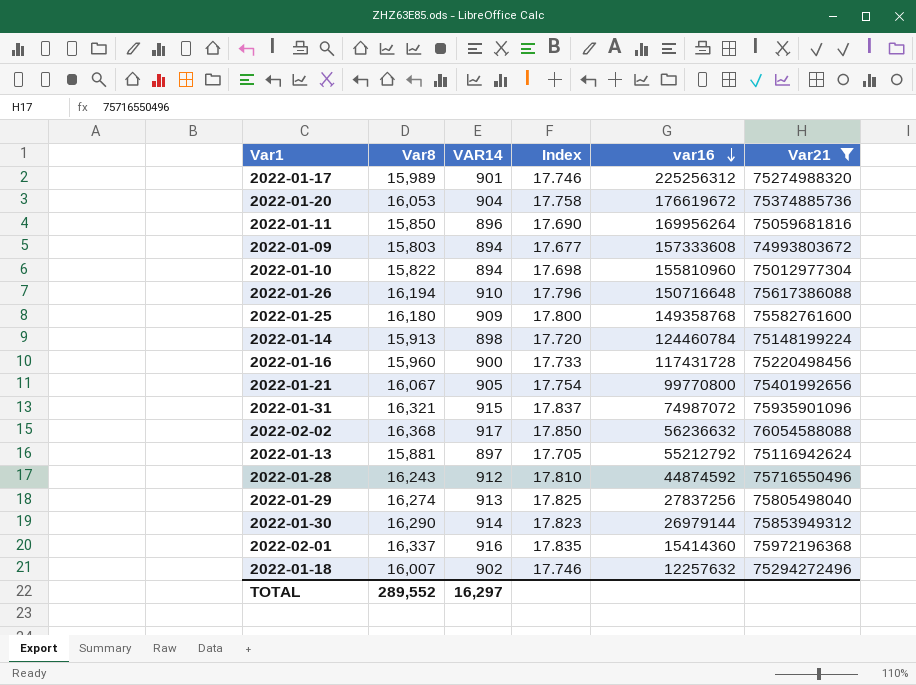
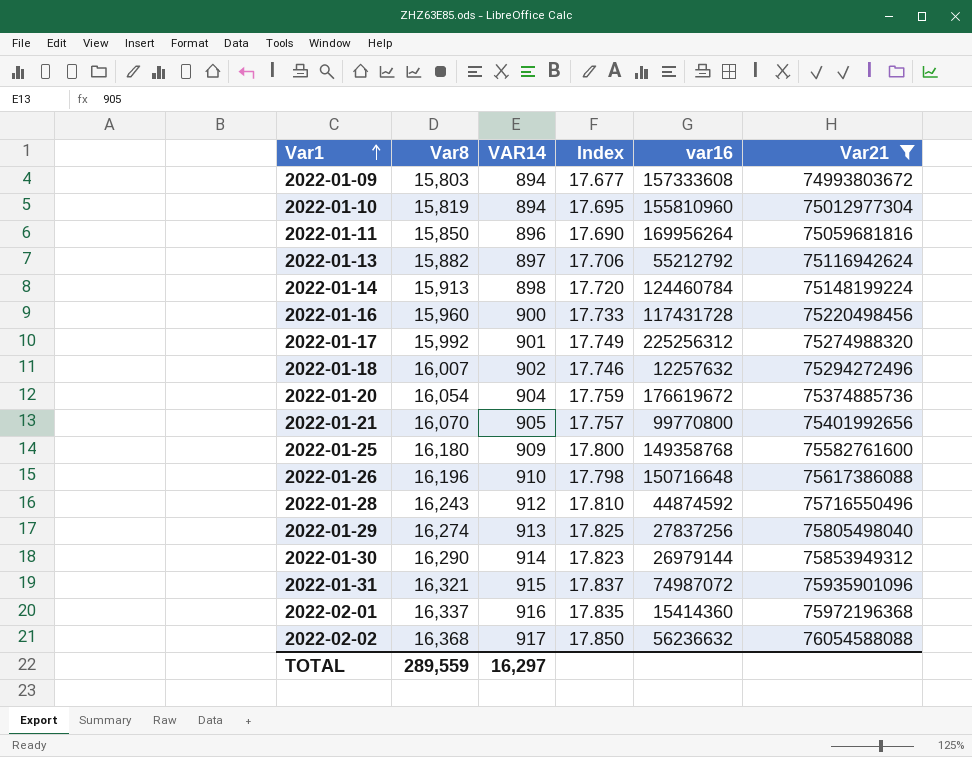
row order: var16 descending -> Var1 ascending
2022-01-10 | Var8: 15,822 -> 15,819
2022-01-10 | Index: 17.698 -> 17.695
2022-01-13 | Var8: 15,881 -> 15,882
2022-01-13 | Index: 17.705 -> 17.706
2022-01-17 | Var8: 15,989 -> 15,992
2022-01-17 | Index: 17.746 -> 17.749
2022-01-20 | Var8: 16,053 -> 16,054
2022-01-20 | Index: 17.758 -> 17.759
2022-01-21 | Var8: 16,067 -> 16,070
2022-01-21 | Index: 17.754 -> 17.757
2022-01-26 | Var8: 16,194 -> 16,196
2022-01-26 | Index: 17.796 -> 17.798
TOTAL | Var8: 289,552 -> 289,559

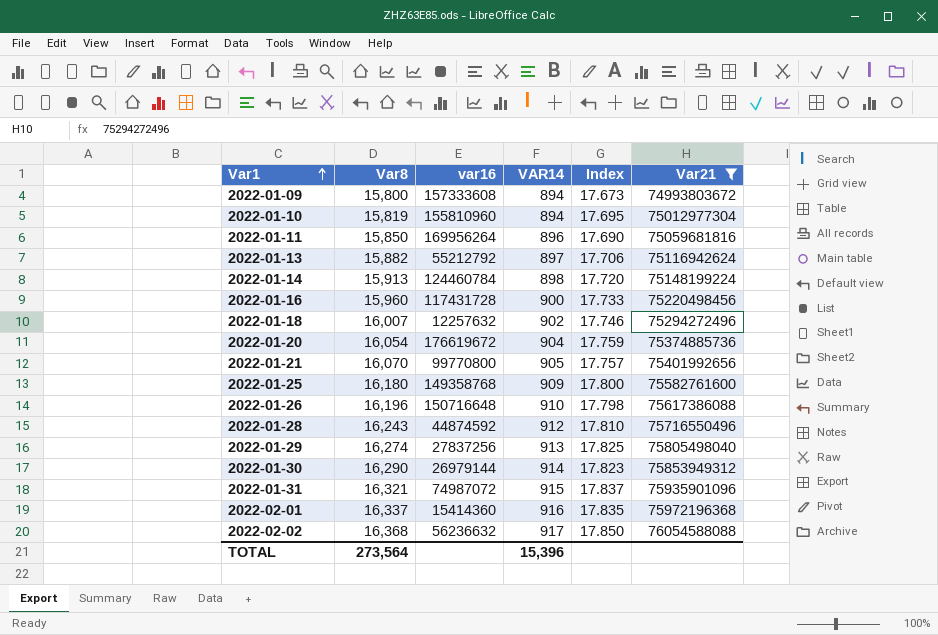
column var16 | position: 5 -> 3
row 2022-01-17: 15,992 | 901 | 17.749 | 225256312 | 75274988320 -> none
2022-01-09 | Var8: 15,803 -> 15,800
2022-01-09 | Index: 17.677 -> 17.673
TOTAL | Var8: 289,559 -> 273,564
TOTAL | VAR14: 16,297 -> 15,396

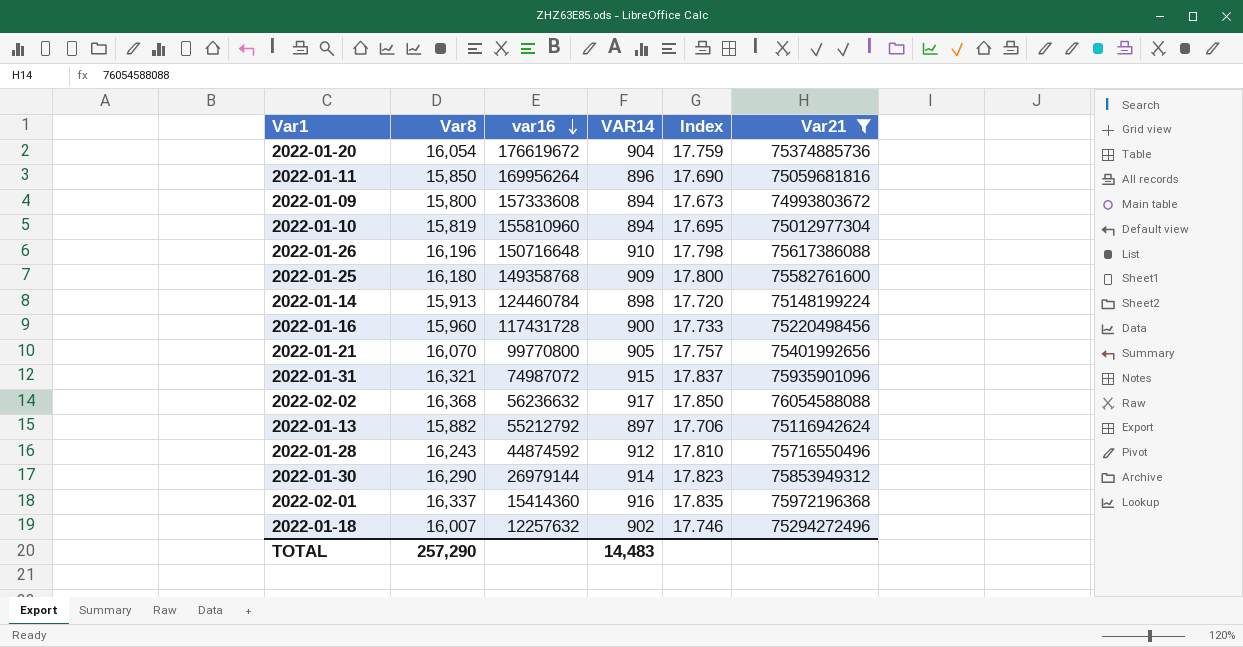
row order: Var1 ascending -> var16 descending
row 2022-01-29: 16,274 | 27837256 | 913 | 17.825 | 75805498040 -> none
TOTAL | Var8: 273,564 -> 257,290
TOTAL | VAR14: 15,396 -> 14,483

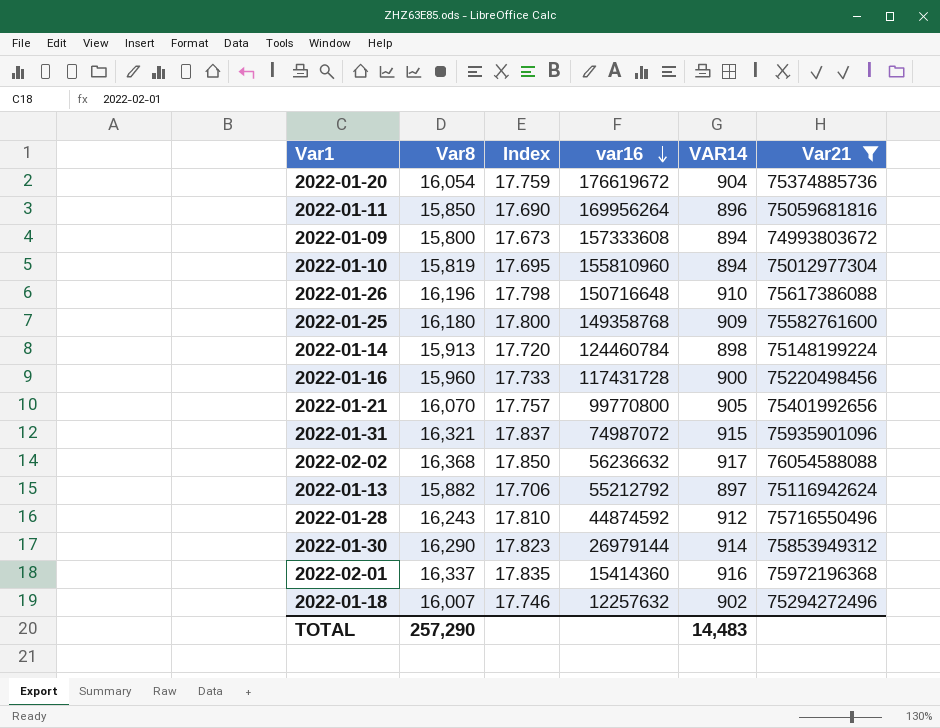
column Index | position: 5 -> 3

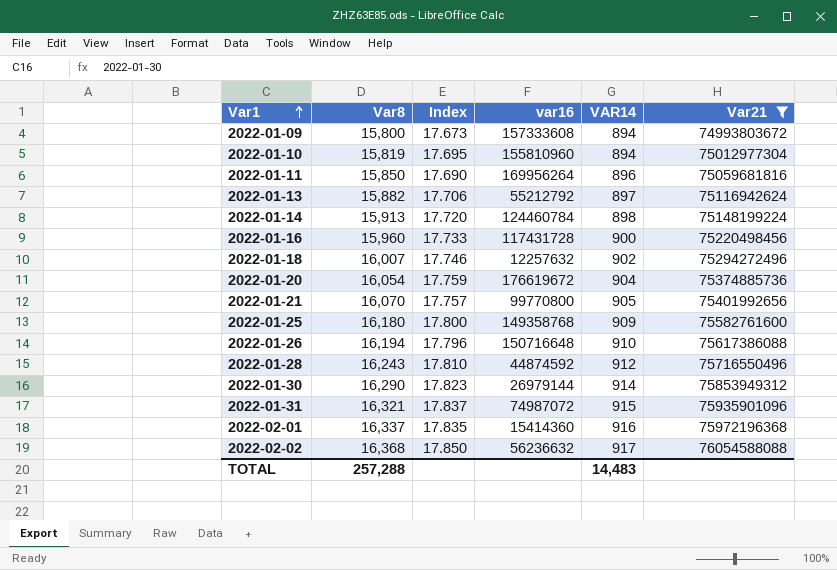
row order: var16 descending -> Var1 ascending
2022-01-26 | Var8: 16,196 -> 16,194
2022-01-26 | Index: 17.798 -> 17.796
TOTAL | Var8: 257,290 -> 257,288

